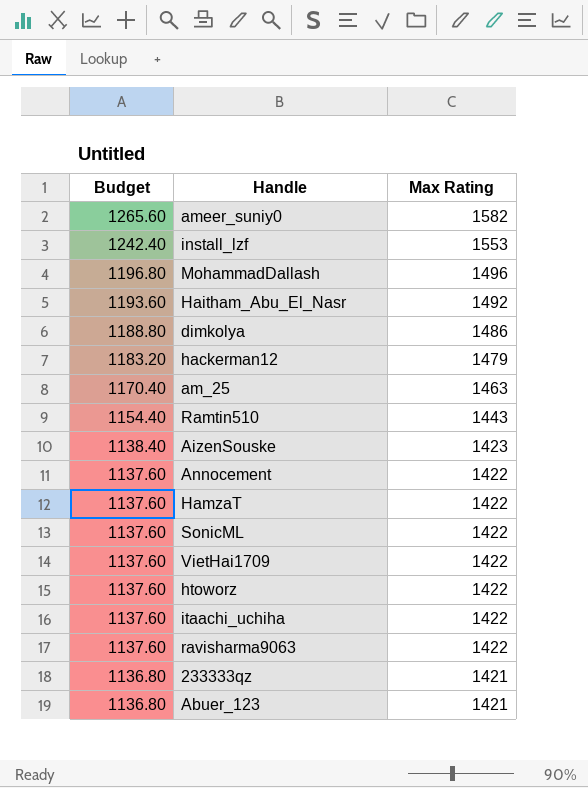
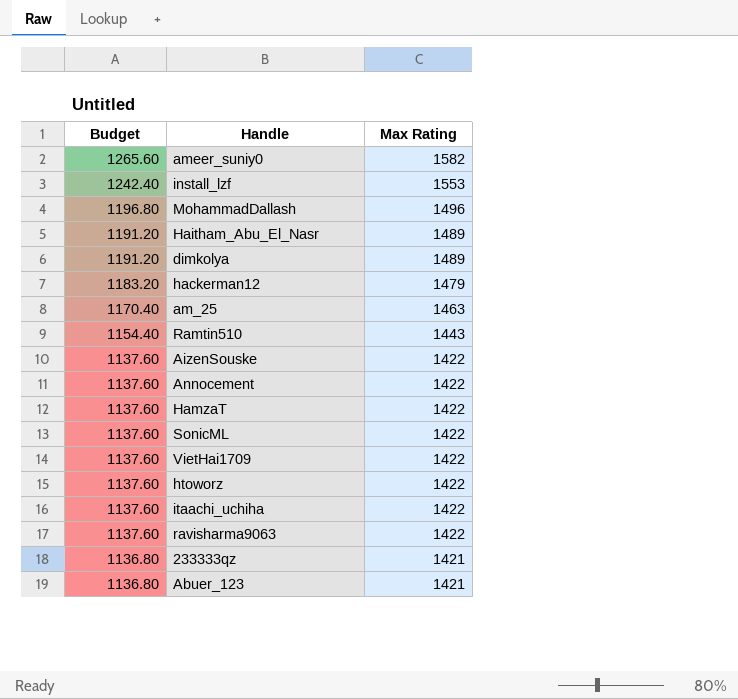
Haitham_Abu_El_Nasr | Budget: 1193.60 -> 1191.20
Haitham_Abu_El_Nasr | Max Rating: 1492 -> 1489
dimkolya | Budget: 1188.80 -> 1191.20
dimkolya | Max Rating: 1486 -> 1489
AizenSouske | Budget: 1138.40 -> 1137.60
AizenSouske | Max Rating: 1423 -> 1422

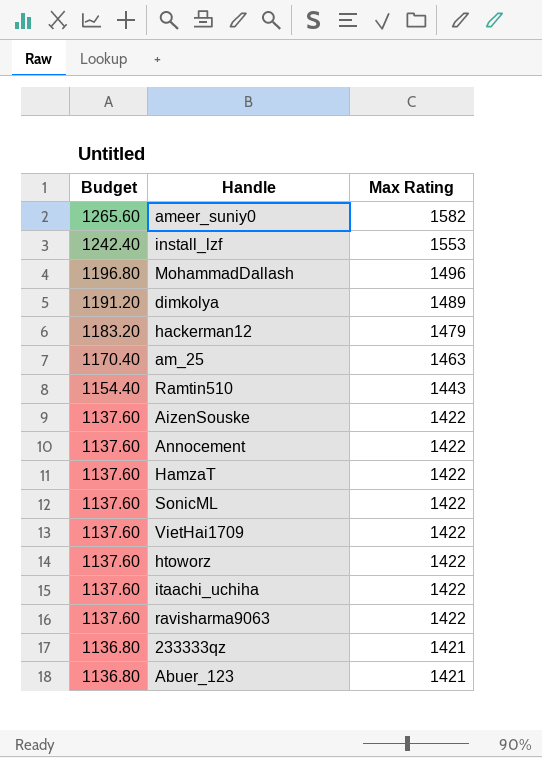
row Haitham_Abu_El_Nasr: 1191.20 | 1489 -> none

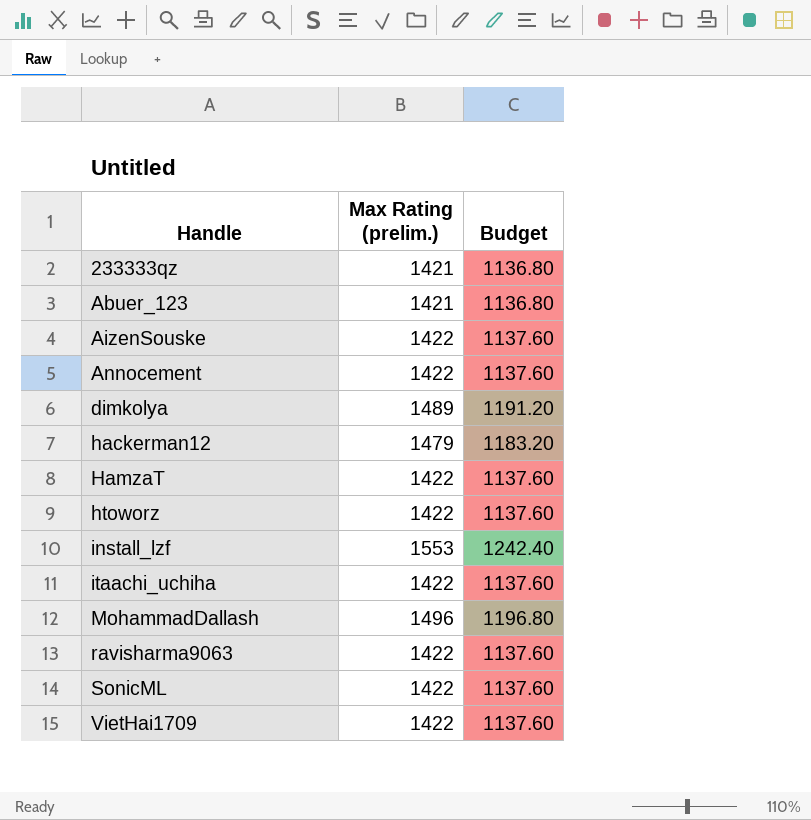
row order: Budget descending -> Handle ascending
column name: Max Rating -> Max Rating (prelim.)
column Budget | position: 1 -> 3
row ameer_suniy0: 1265.60 | 1582 -> none
row am_25: 1170.40 | 1463 -> none
row Ramtin510: 1154.40 | 1443 -> none

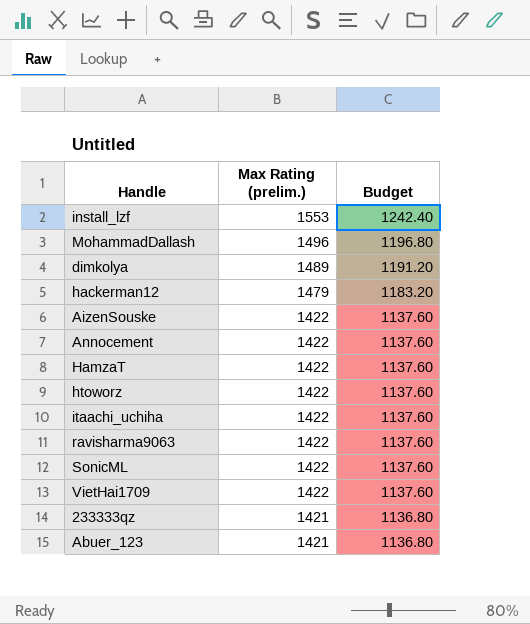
row order: Handle ascending -> Max Rating (prelim.) descending

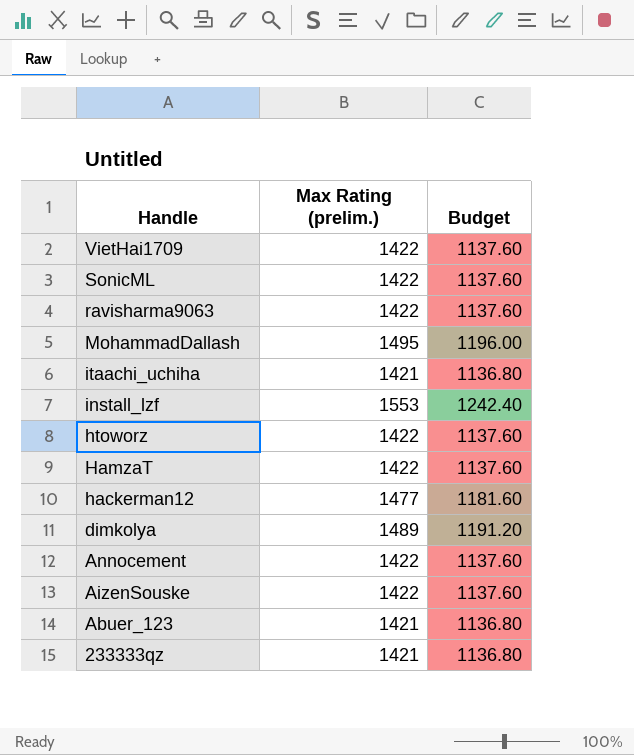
row order: Max Rating (prelim.) descending -> Handle descending
MohammadDallash | Max Rating (prelim.): 1496 -> 1495
MohammadDallash | Budget: 1196.80 -> 1196.00
itaachi_uchiha | Max Rating (prelim.): 1422 -> 1421
itaachi_uchiha | Budget: 1137.60 -> 1136.80
hackerman12 | Max Rating (prelim.): 1479 -> 1477
hackerman12 | Budget: 1183.20 -> 1181.60

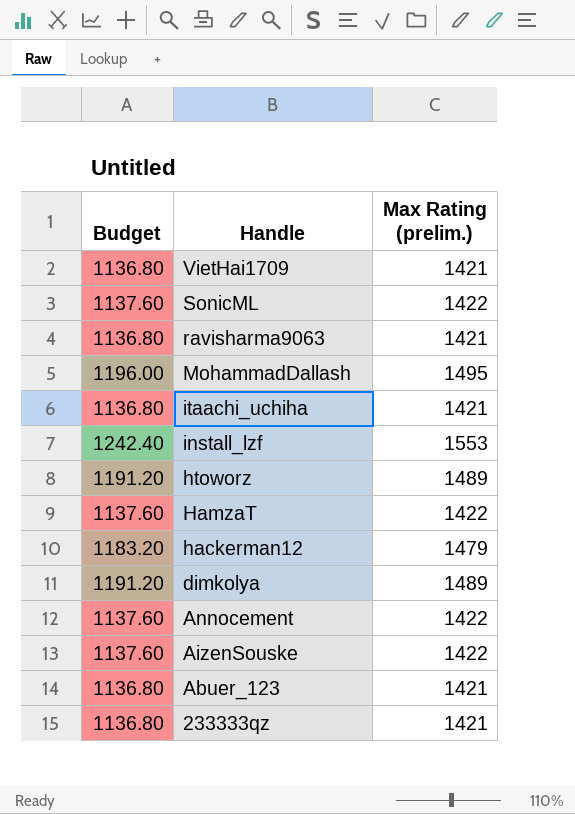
column Budget | position: 3 -> 1
VietHai1709 | Budget: 1137.60 -> 1136.80
VietHai1709 | Max Rating (prelim.): 1422 -> 1421
ravisharma9063 | Budget: 1137.60 -> 1136.80
ravisharma9063 | Max Rating (prelim.): 1422 -> 1421
htoworz | Budget: 1137.60 -> 1191.20
htoworz | Max Rating (prelim.): 1422 -> 1489
hackerman12 | Budget: 1181.60 -> 1183.20
hackerman12 | Max Rating (prelim.): 1477 -> 1479

